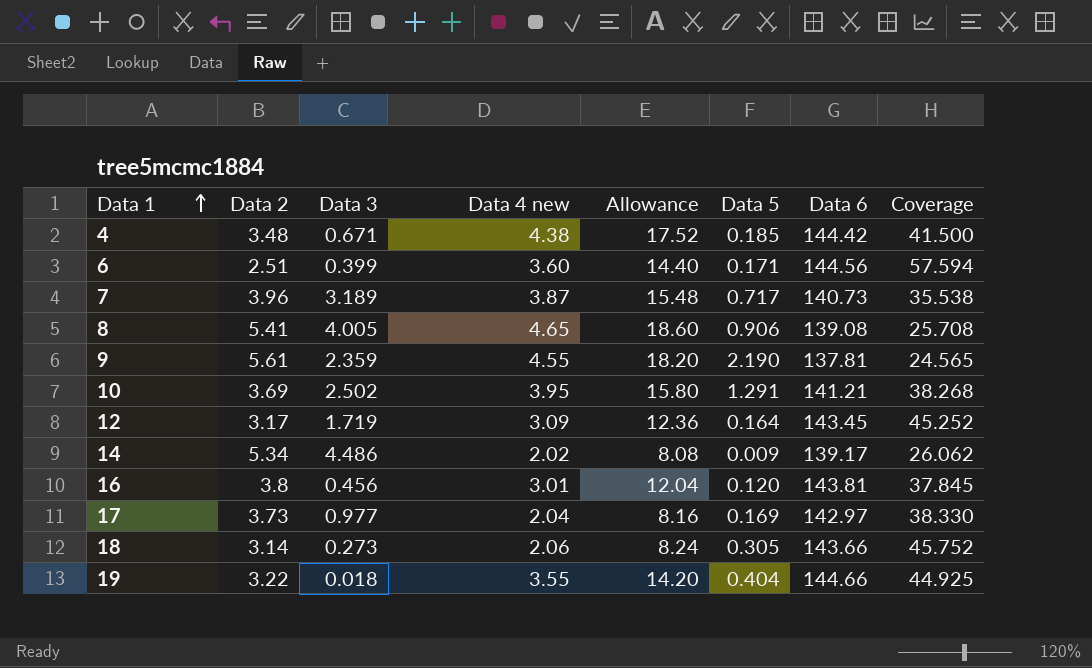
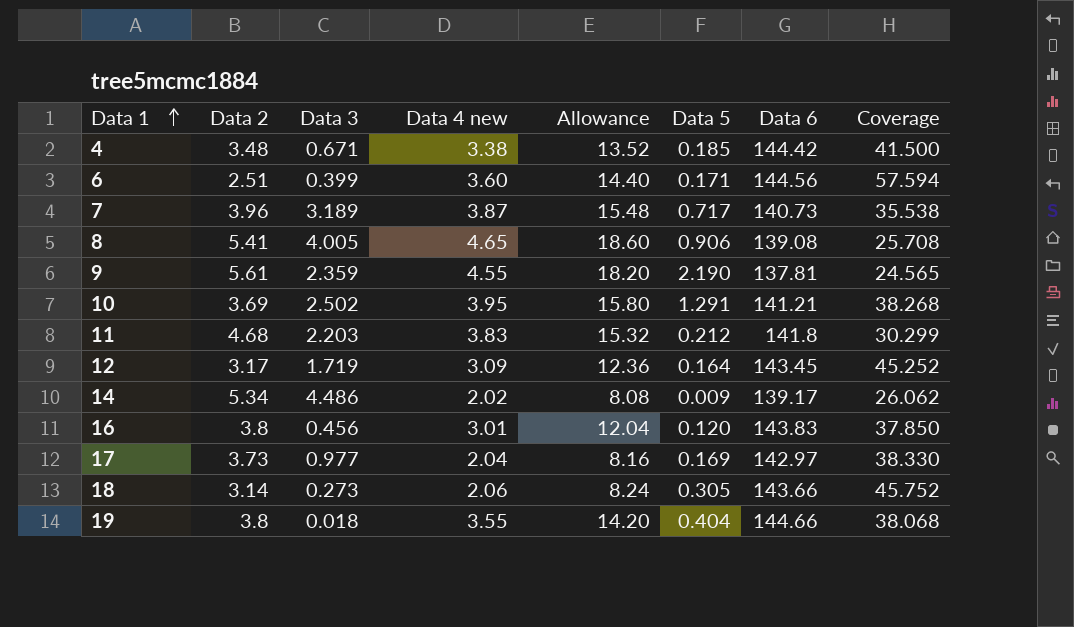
4 | Data 4 new: 4.38 -> 3.38
4 | Allowance: 17.52 -> 13.52
row 11: none -> 4.68 | 2.203 | 3.83 | 15.32 | 0.212 | 141.8 | 30.299
16 | Data 6: 143.81 -> 143.83
16 | Coverage: 37.845 -> 37.850
19 | Data 2: 3.22 -> 3.8
19 | Coverage: 44.925 -> 38.068

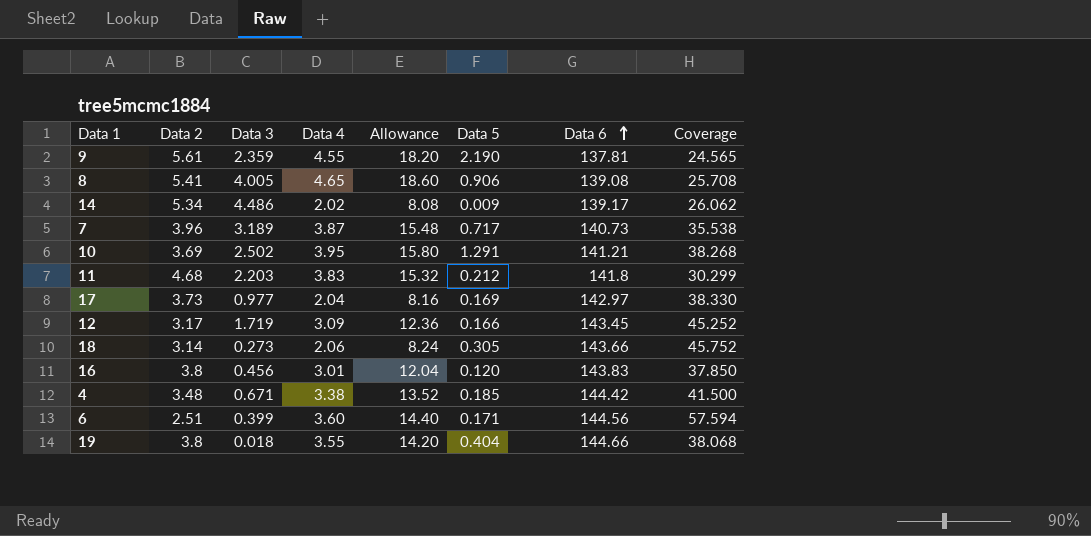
row order: Data 1 ascending -> Data 6 ascending
column name: Data 4 new -> Data 4
12 | Data 5: 0.164 -> 0.166

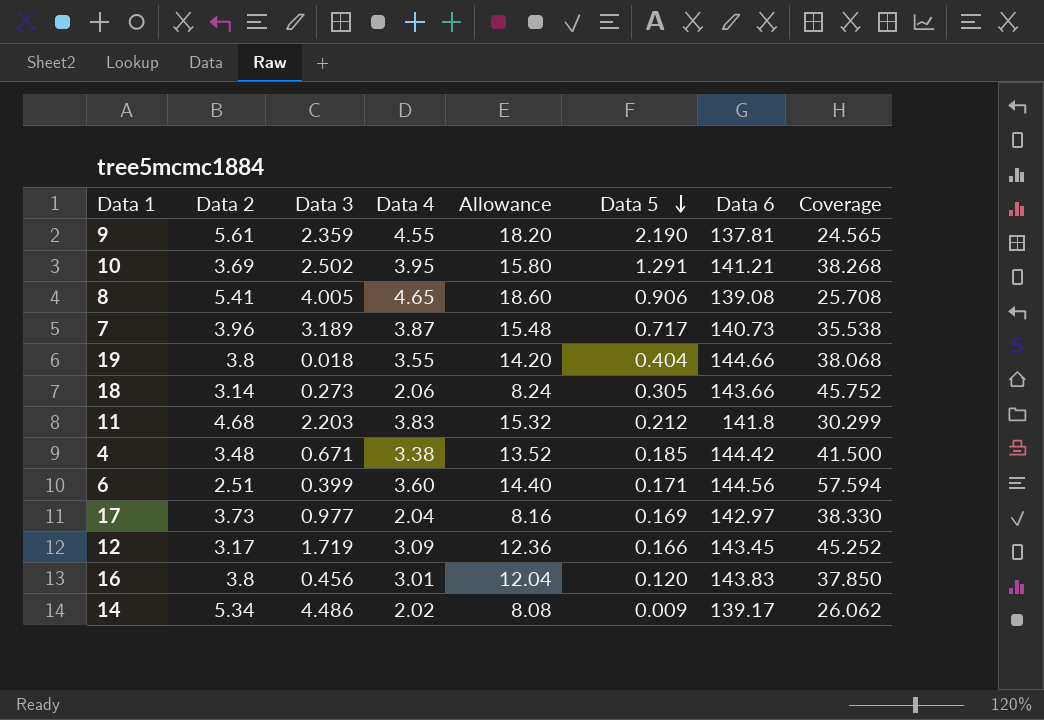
row order: Data 6 ascending -> Data 5 descending

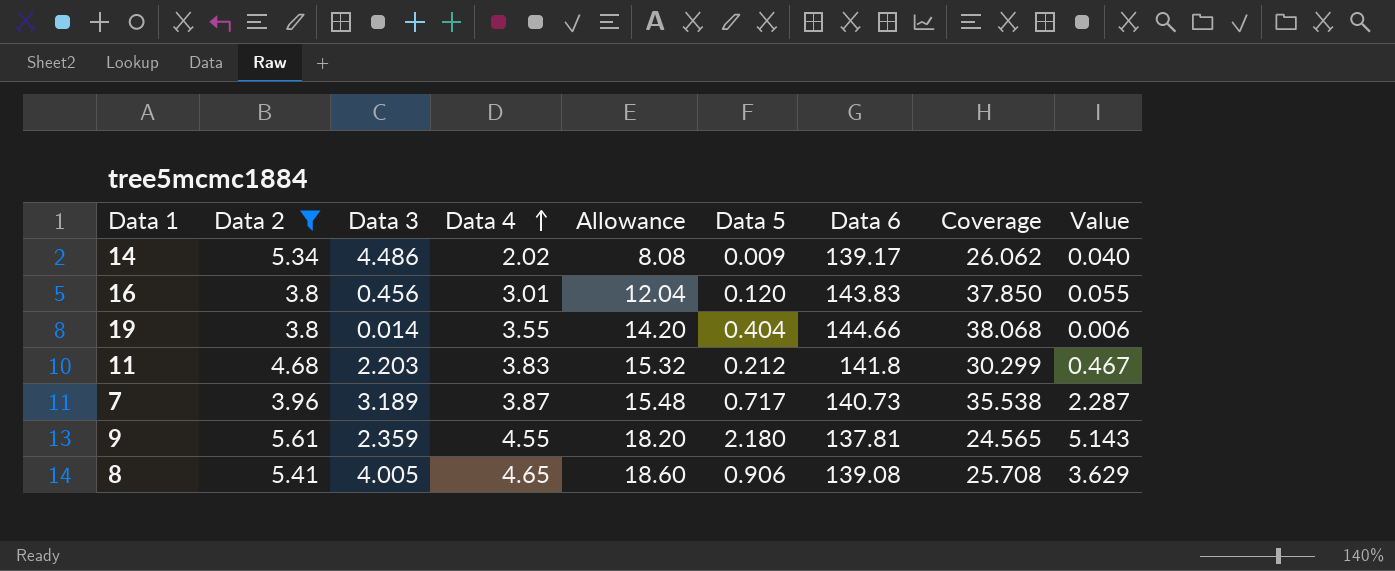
filter: none -> Data 2 >= 3.8
row order: Data 5 descending -> Data 4 ascending
column Value | formula: none -> [Data 3] * [Data 5]
19 | Data 3: 0.018 -> 0.014
9 | Data 5: 2.190 -> 2.180

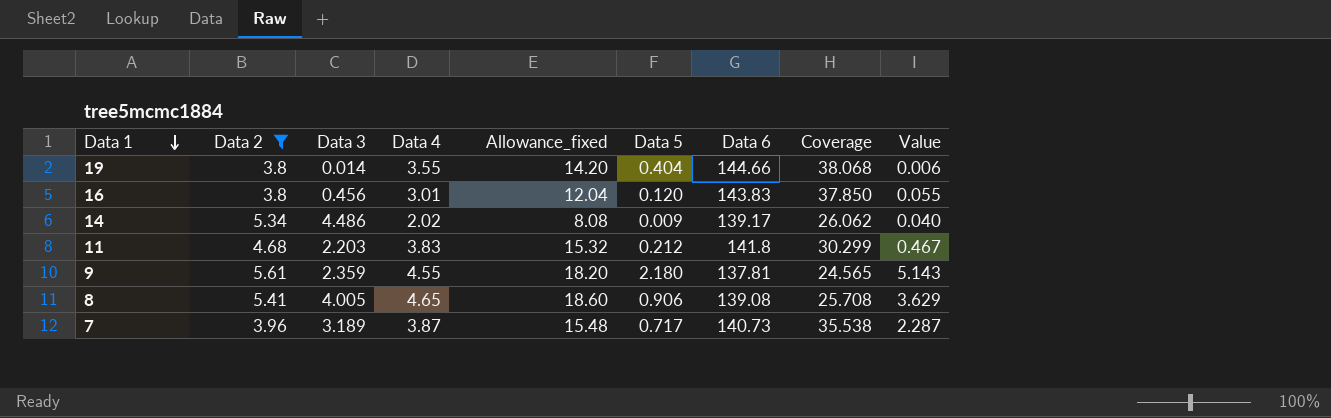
row order: Data 4 ascending -> Data 1 descending
column name: Allowance -> Allowance_fixed

